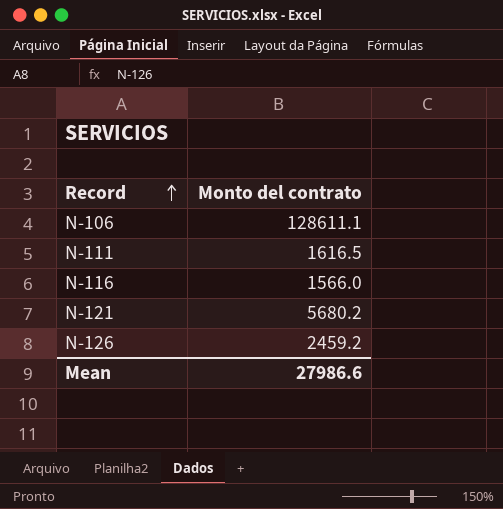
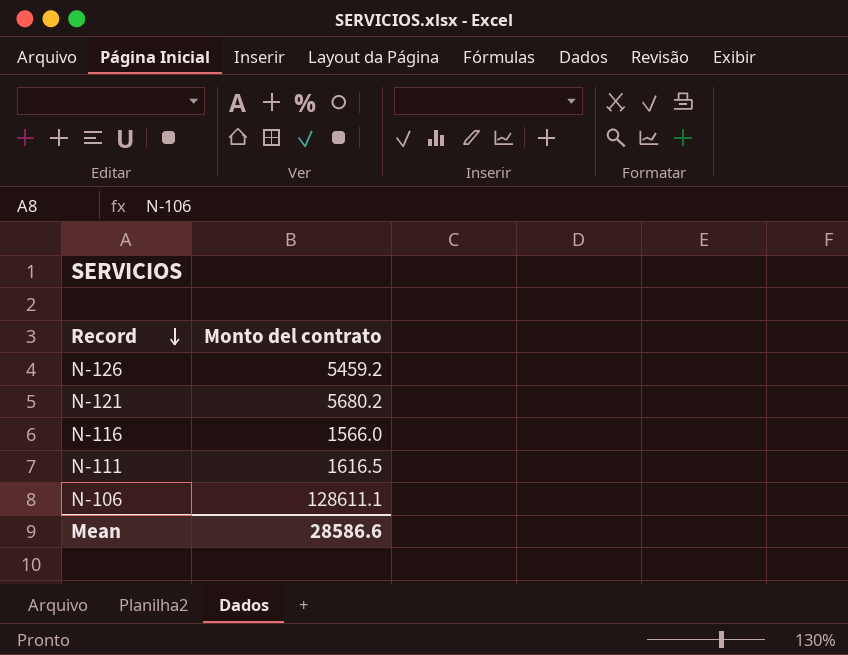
row order: Record ascending -> Record descending
N-126 | Monto del contrato: 2459.2 -> 5459.2
Mean | Monto del contrato: 27986.6 -> 28586.6

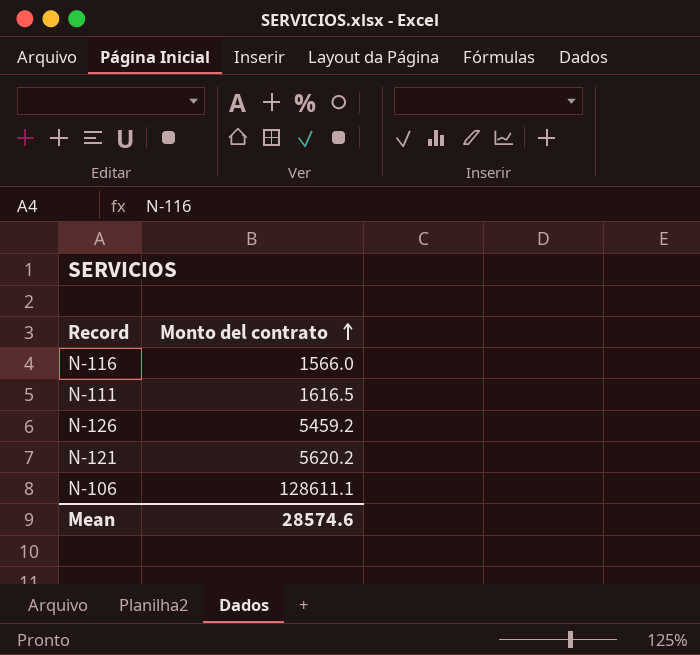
row order: Record descending -> Monto del contrato ascending
N-121 | Monto del contrato: 5680.2 -> 5620.2
Mean | Monto del contrato: 28586.6 -> 28574.6

